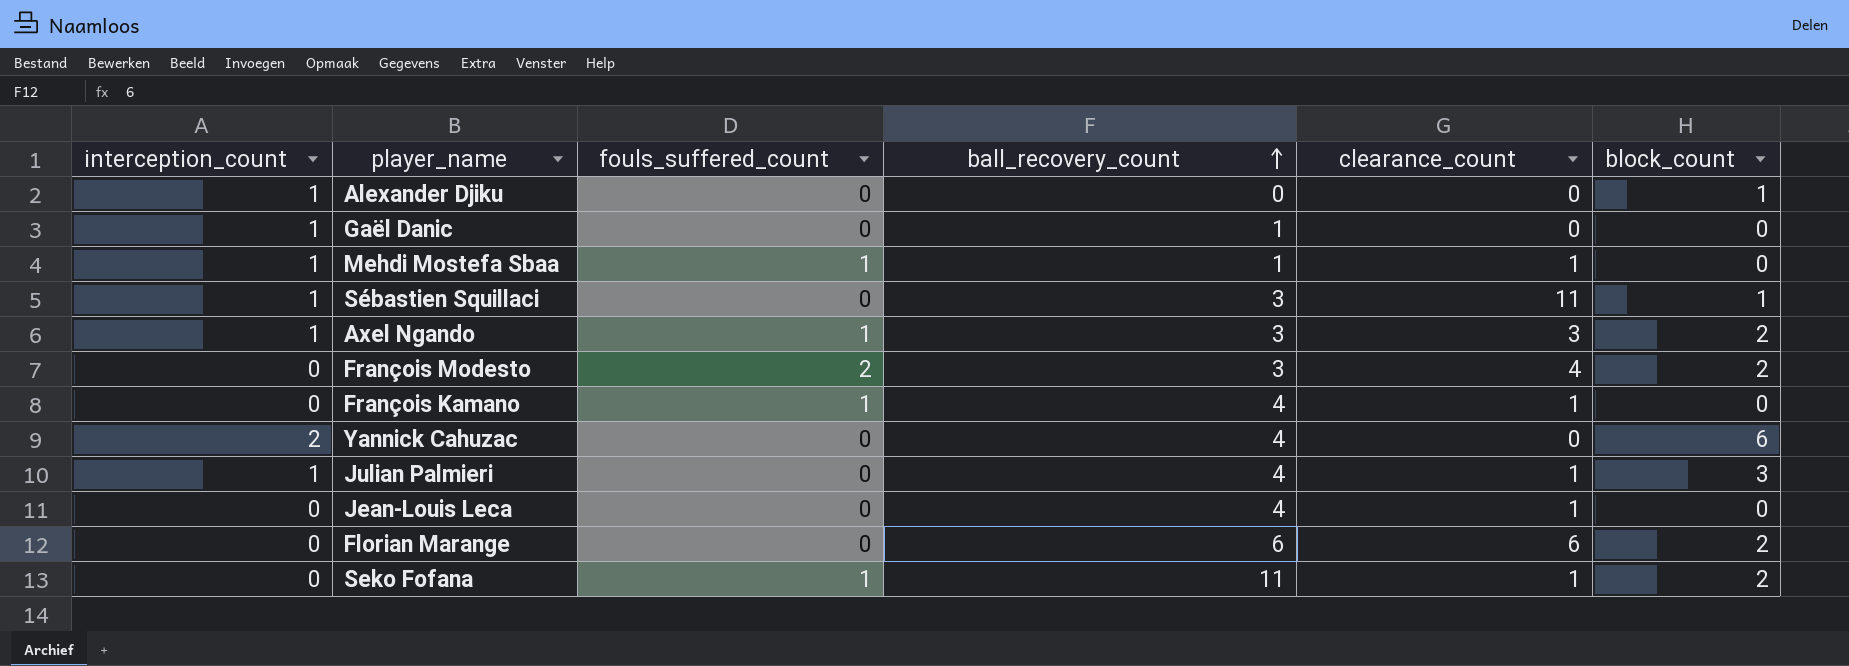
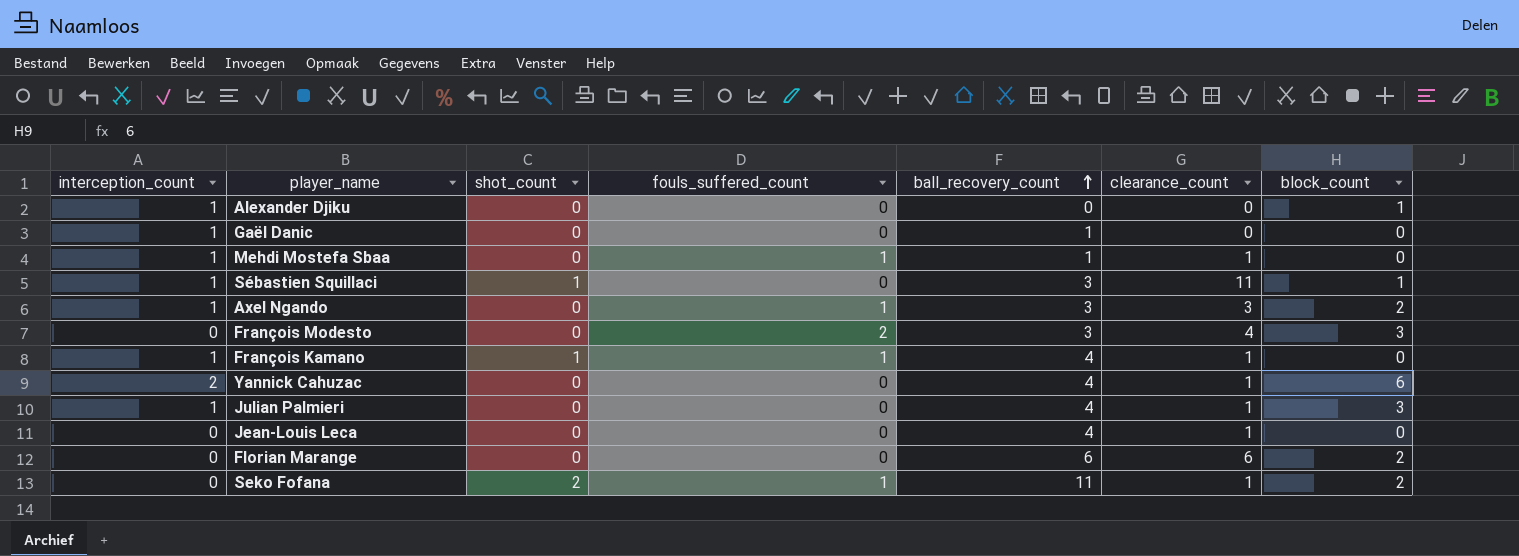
column shot_count | position: none -> 3
François Modesto | block_count: 2 -> 3
François Kamano | interception_count: 0 -> 1
Yannick Cahuzac | clearance_count: 0 -> 1

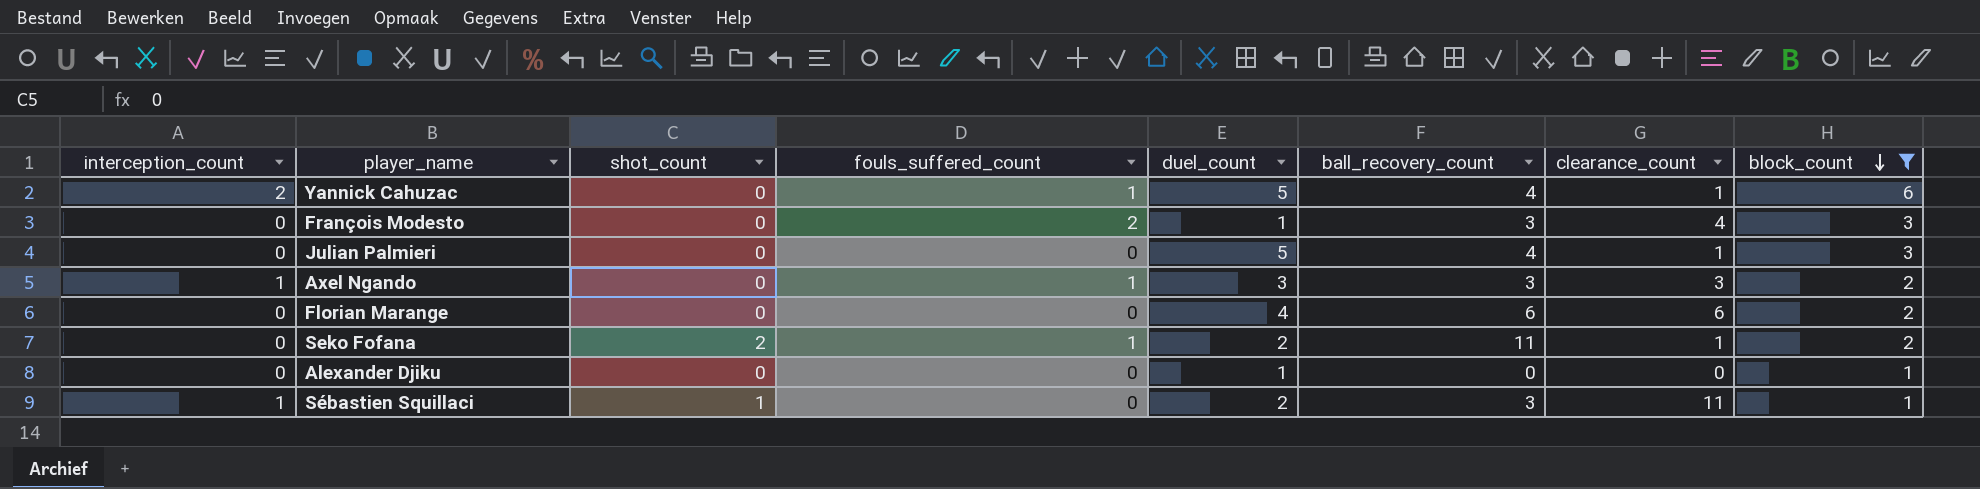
filter: none -> block_count != 0
row order: ball_recovery_count ascending -> block_count descending
column duel_count | position: none -> 5
Yannick Cahuzac | fouls_suffered_count: 0 -> 1
Julian Palmieri | interception_count: 1 -> 0
Alexander Djiku | interception_count: 1 -> 0

